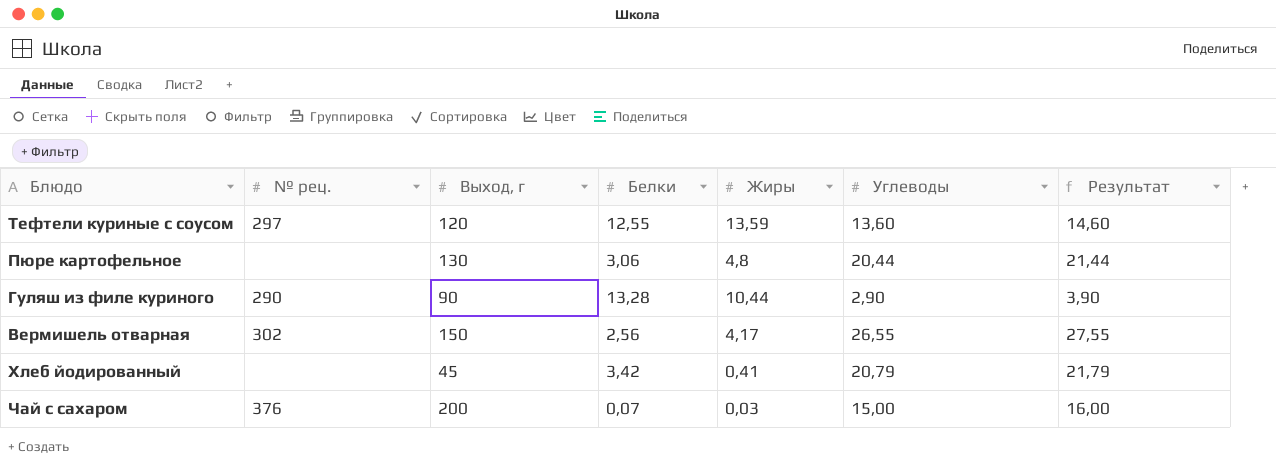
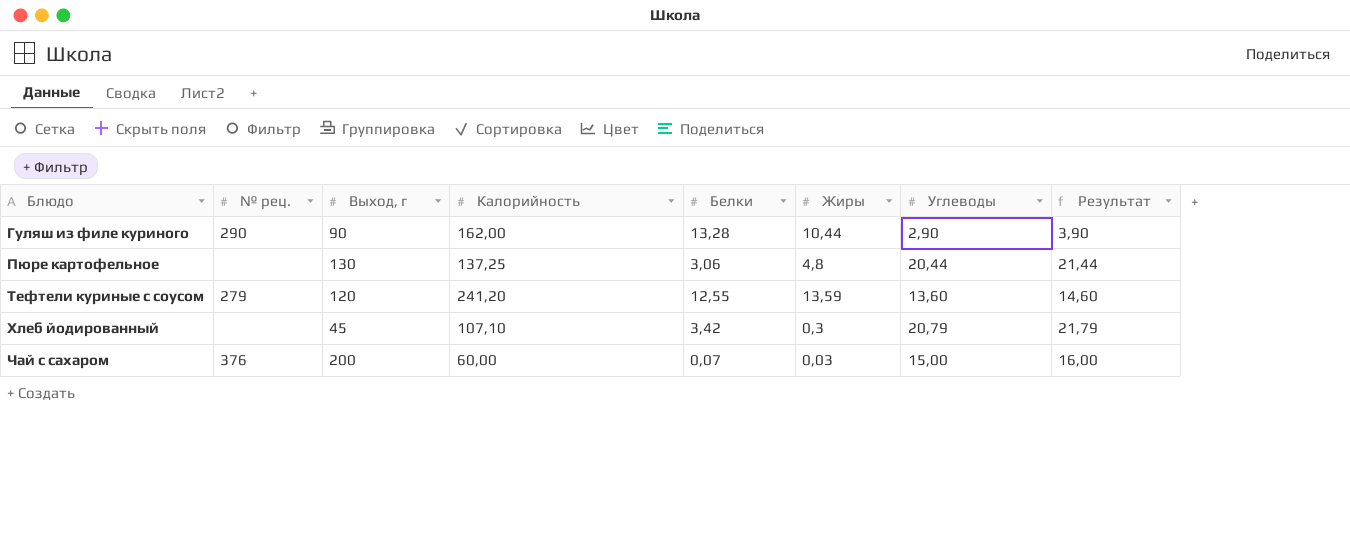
row order: none -> Блюдо ascending
column Калорийность | position: none -> 4
row Вермишель отварная: 302 | 150 | 2,56 | 4,17 | 26,55 | 27,55 -> none
Тефтели куриные с соусом | № рец.: 297 -> 279
Хлеб йодированный | Жиры: 0,41 -> 0,3

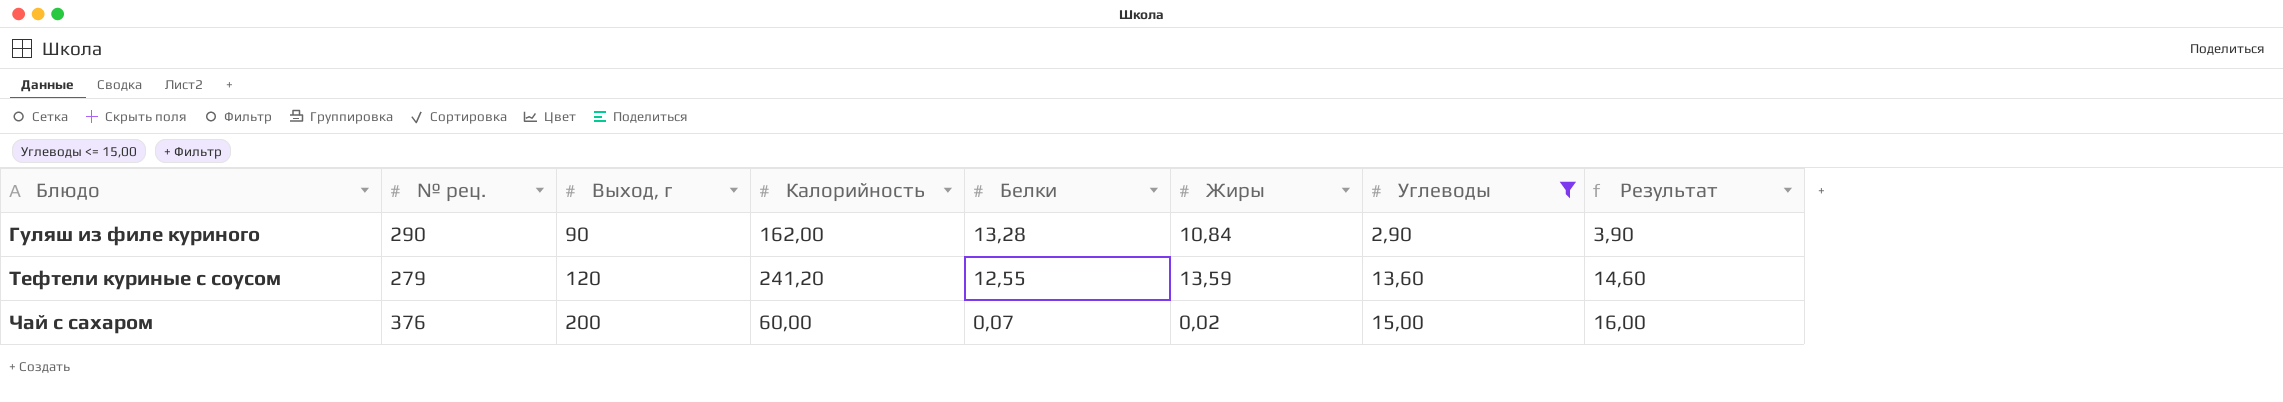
filter: none -> Углеводы <= 15,00
Гуляш из филе куриного | Жиры: 10,44 -> 10,84
Чай с сахаром | Жиры: 0,03 -> 0,02

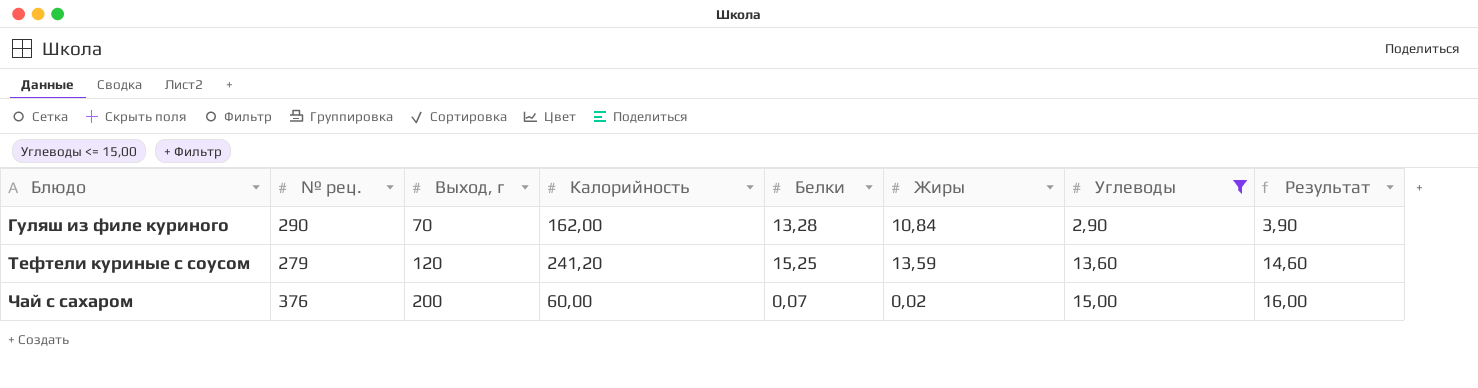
Гуляш из филе куриного | Выход, г: 90 -> 70
Тефтели куриные с соусом | Белки: 12,55 -> 15,25

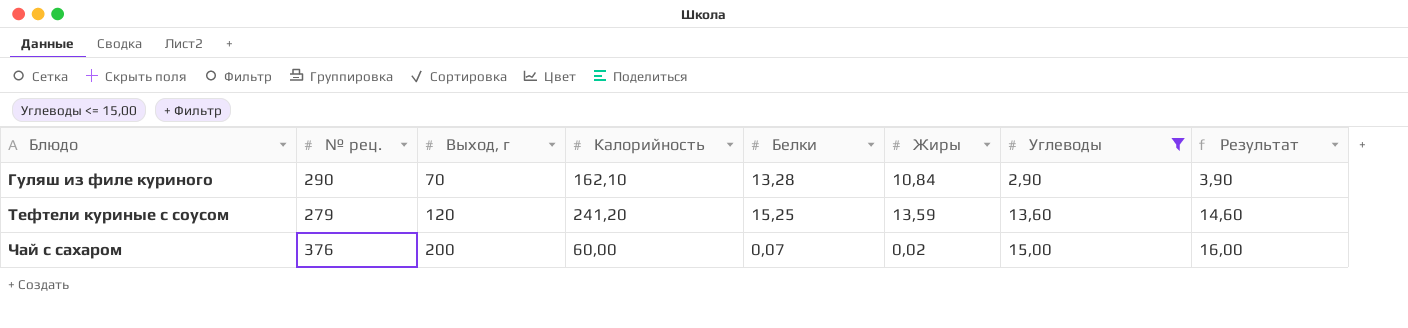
Гуляш из филе куриного | Калорийность: 162,00 -> 162,10

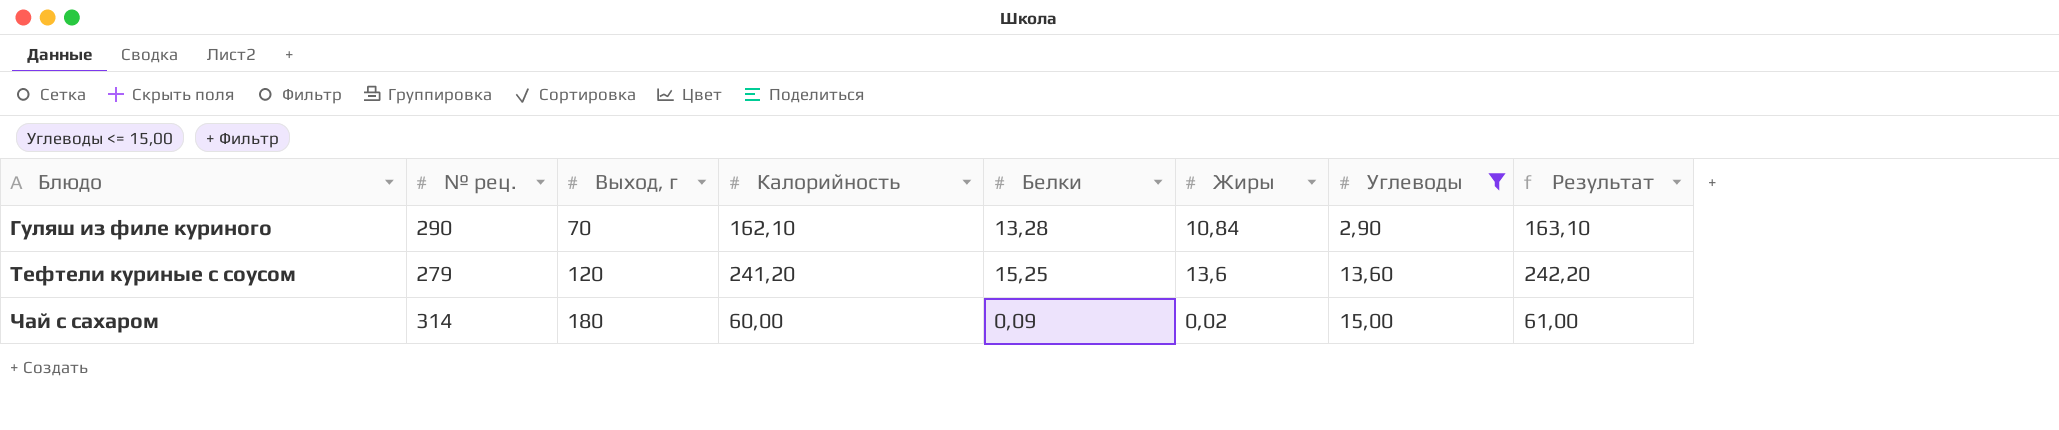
column Результат | formula: [Углеводы] + 1 -> [Калорийность] + 1
Тефтели куриные с соусом | Жиры: 13,59 -> 13,6
Чай с сахаром | № рец.: 376 -> 314
Чай с сахаром | Выход, г: 200 -> 180
Чай с сахаром | Белки: 0,07 -> 0,09

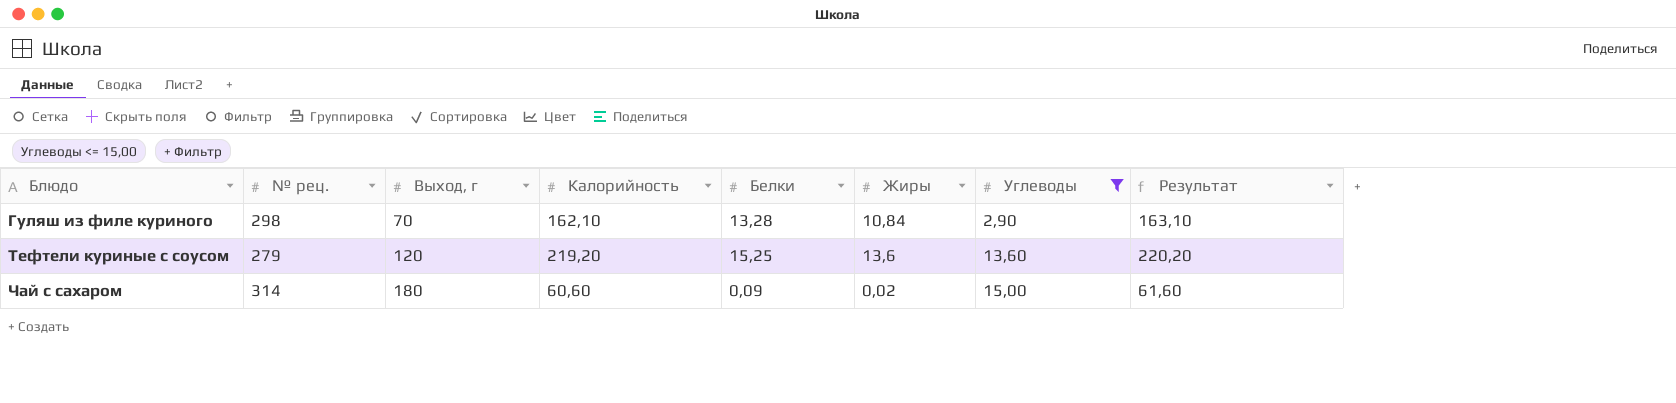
Гуляш из филе куриного | № рец.: 290 -> 298
Тефтели куриные с соусом | Калорийность: 241,20 -> 219,20
Тефтели куриные с соусом | Результат: 242,20 -> 220,20
Чай с сахаром | Калорийность: 60,00 -> 60,60
Чай с сахаром | Результат: 61,00 -> 61,60

